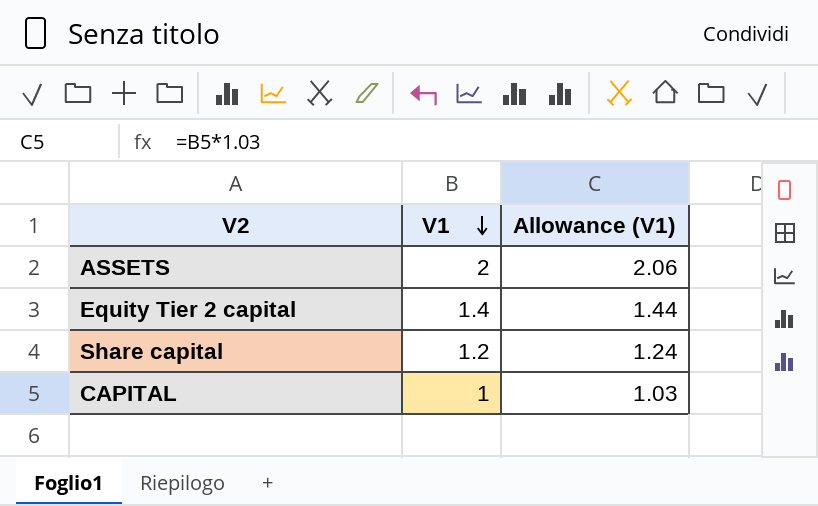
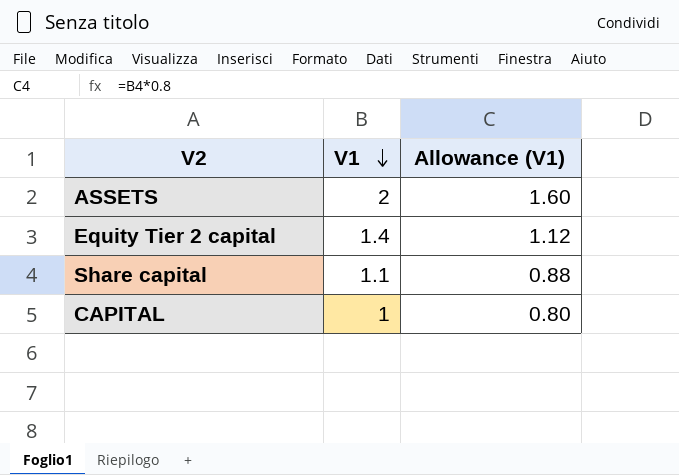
column Allowance (V1) | formula: [V1] * 1.03 -> [V1] * 0.8
Share capital | V1: 1.2 -> 1.1

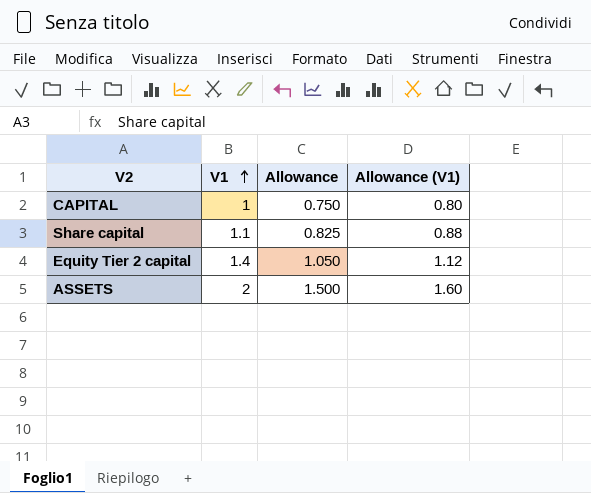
row order: V1 descending -> V1 ascending
column Allowance | formula: none -> [V1] * 0.75

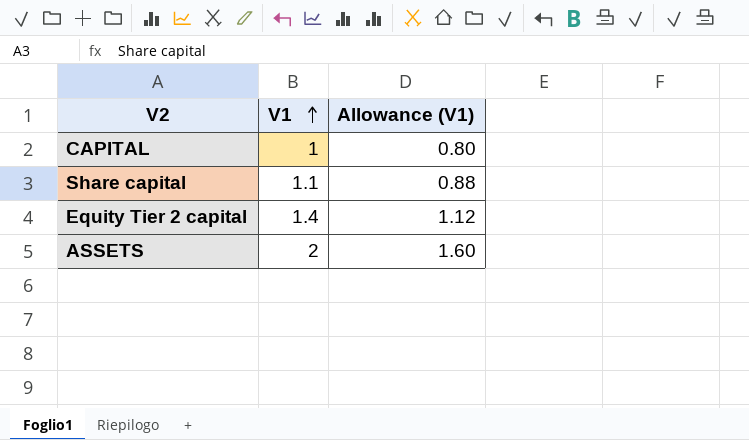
column Allowance | formula: [V1] * 0.75 -> none

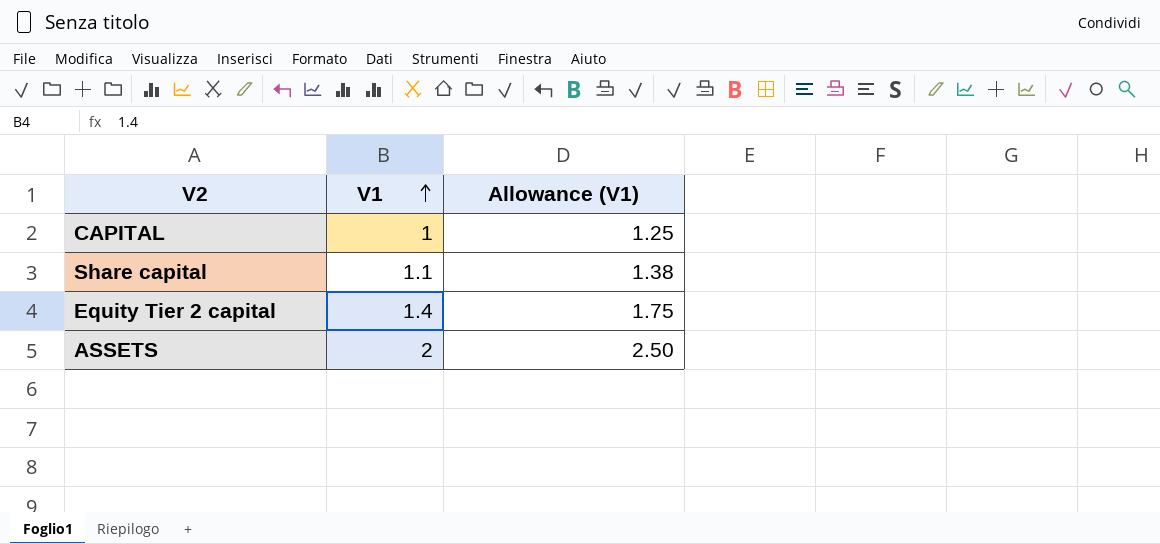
column Allowance (V1) | formula: [V1] * 0.8 -> [V1] * 1.25

